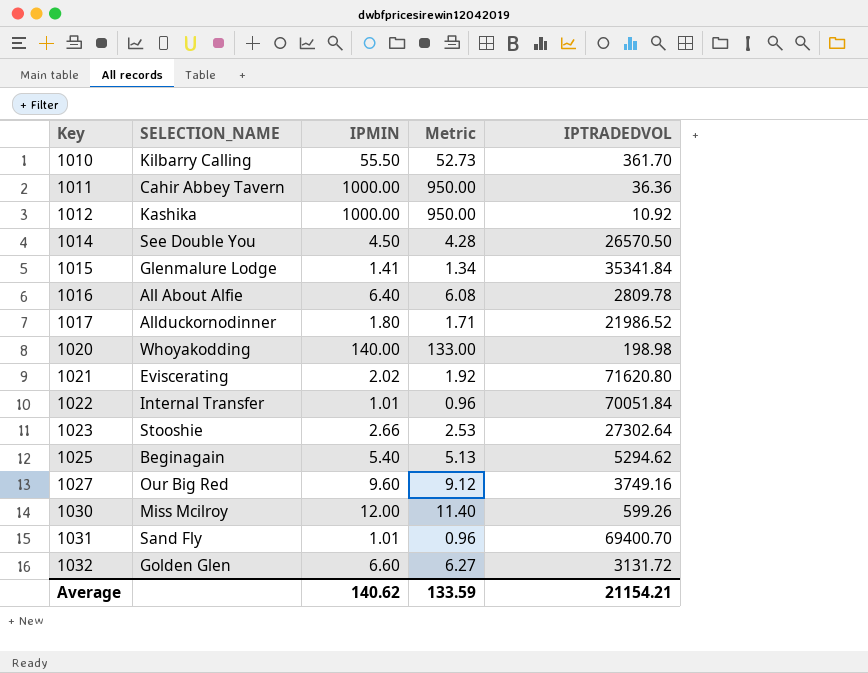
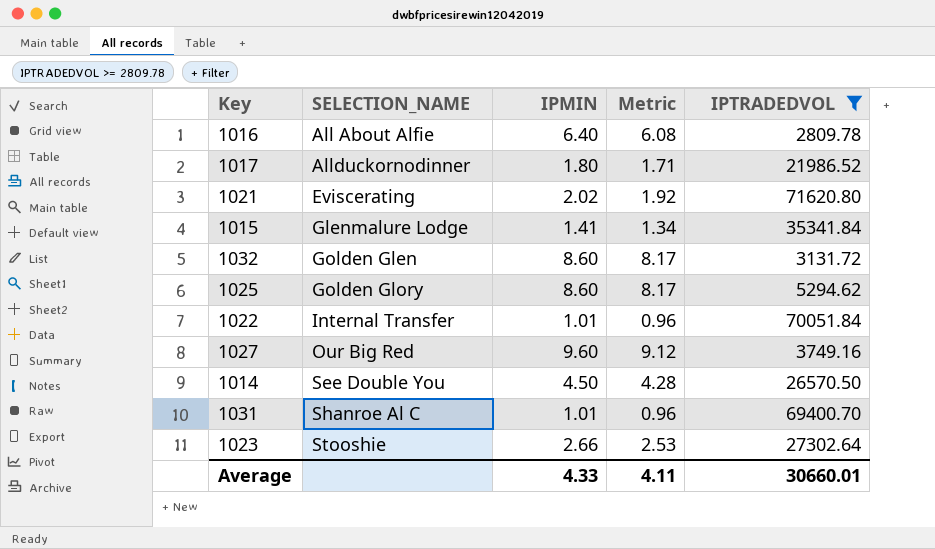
filter: none -> IPTRADEDVOL >= 2809.78
row order: Key ascending -> SELECTION_NAME ascending
1032 | IPMIN: 6.60 -> 8.60
1032 | Metric: 6.27 -> 8.17
1025 | SELECTION_NAME: Beginagain -> Golden Glory
1025 | IPMIN: 5.40 -> 8.60
1025 | Metric: 5.13 -> 8.17
1031 | SELECTION_NAME: Sand Fly -> Shanroe Al C
Average | IPMIN: 140.62 -> 4.33
Average | Metric: 133.59 -> 4.11
Average | IPTRADEDVOL: 21154.21 -> 30660.01

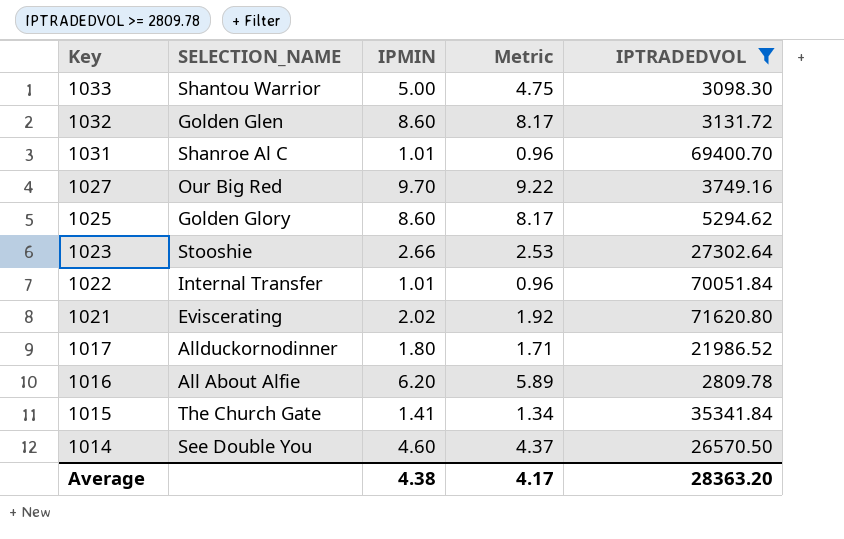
row order: SELECTION_NAME ascending -> Key descending
row 1033: none -> Shantou Warrior | 5.00 | 4.75 | 3098.30
1027 | IPMIN: 9.60 -> 9.70
1027 | Metric: 9.12 -> 9.22
1016 | IPMIN: 6.40 -> 6.20
1016 | Metric: 6.08 -> 5.89
1015 | SELECTION_NAME: Glenmalure Lodge -> The Church Gate
1014 | IPMIN: 4.50 -> 4.60
1014 | Metric: 4.28 -> 4.37
Average | IPMIN: 4.33 -> 4.38
Average | Metric: 4.11 -> 4.17
Average | IPTRADEDVOL: 30660.01 -> 28363.20

